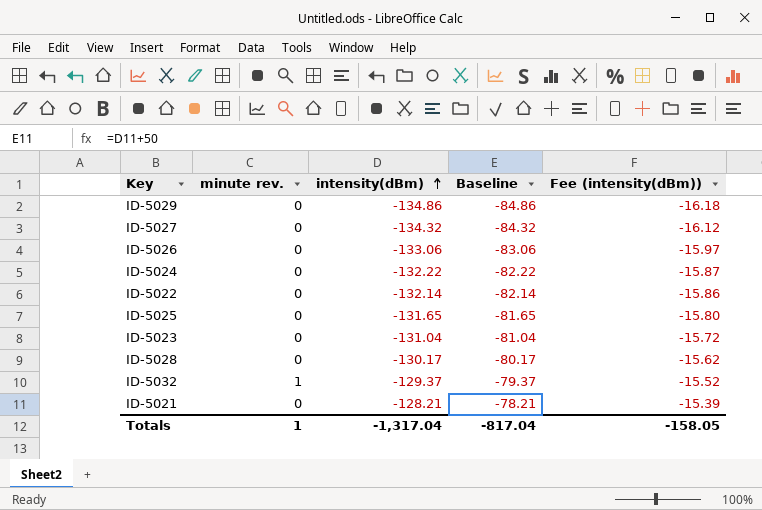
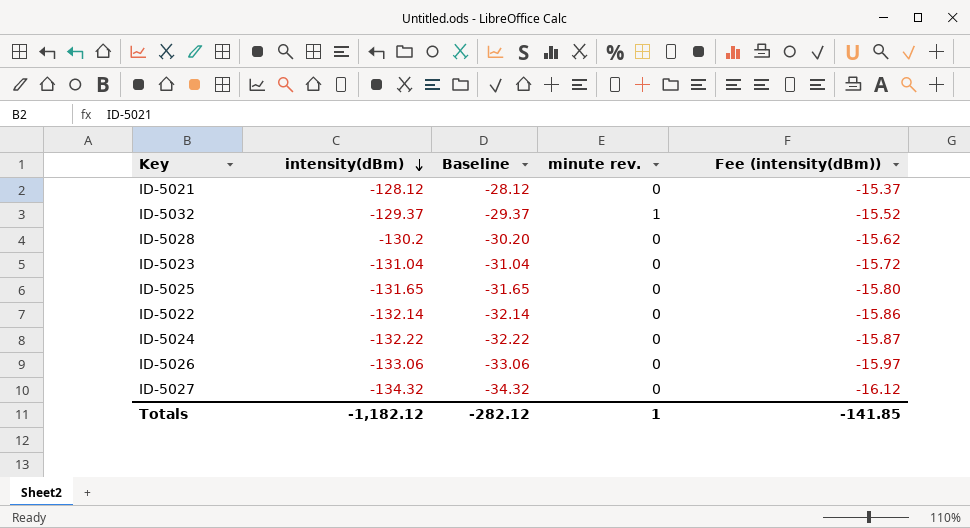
row order: intensity(dBm) ascending -> intensity(dBm) descending
column Baseline | formula: [intensity(dBm)] + 50 -> [intensity(dBm)] + 100
column minute rev. | position: 2 -> 4
row ID-5029: 0 | -134.86 | -84.86 | -16.18 -> none
ID-5021 | intensity(dBm): -128.21 -> -128.12
ID-5021 | Fee (intensity(dBm)): -15.39 -> -15.37
ID-5028 | intensity(dBm): -130.17 -> -130.2
Totals | intensity(dBm): -1,317.04 -> -1,182.12
Totals | Baseline: -817.04 -> -282.12
Totals | Fee (intensity(dBm)): -158.05 -> -141.85

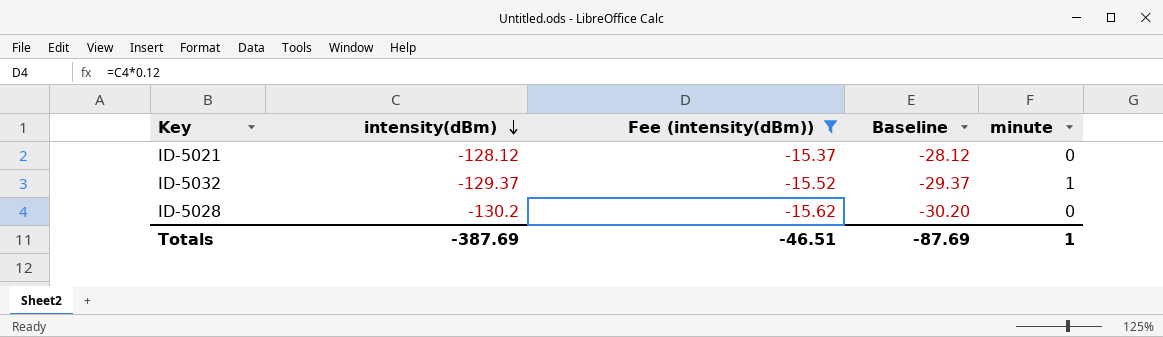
filter: none -> Fee (intensity(dBm)) >= -15.62
column Fee (intensity(dBm)) | position: 5 -> 3
column name: minute rev. -> minute
Totals | intensity(dBm): -1,182.12 -> -387.69
Totals | Fee (intensity(dBm)): -141.85 -> -46.51
Totals | Baseline: -282.12 -> -87.69

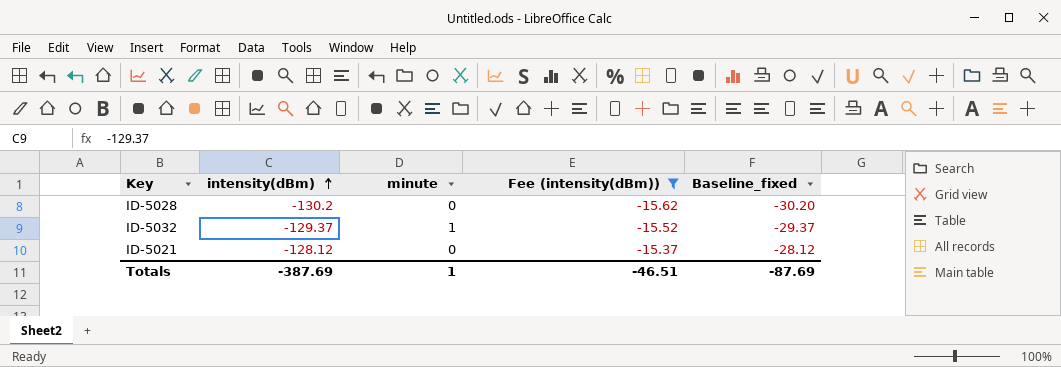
row order: intensity(dBm) descending -> intensity(dBm) ascending
column minute | position: 5 -> 3
column name: Baseline -> Baseline_fixed

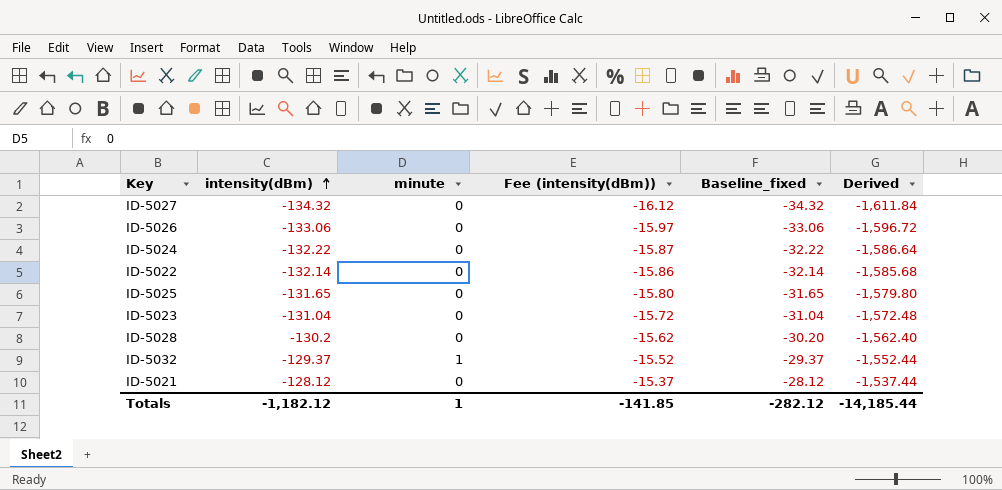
filter: Fee (intensity(dBm)) >= -15.62 -> none
column Derived | formula: none -> [intensity(dBm)] * 12
Totals | intensity(dBm): -387.69 -> -1,182.12
Totals | Fee (intensity(dBm)): -46.51 -> -141.85
Totals | Baseline_fixed: -87.69 -> -282.12

